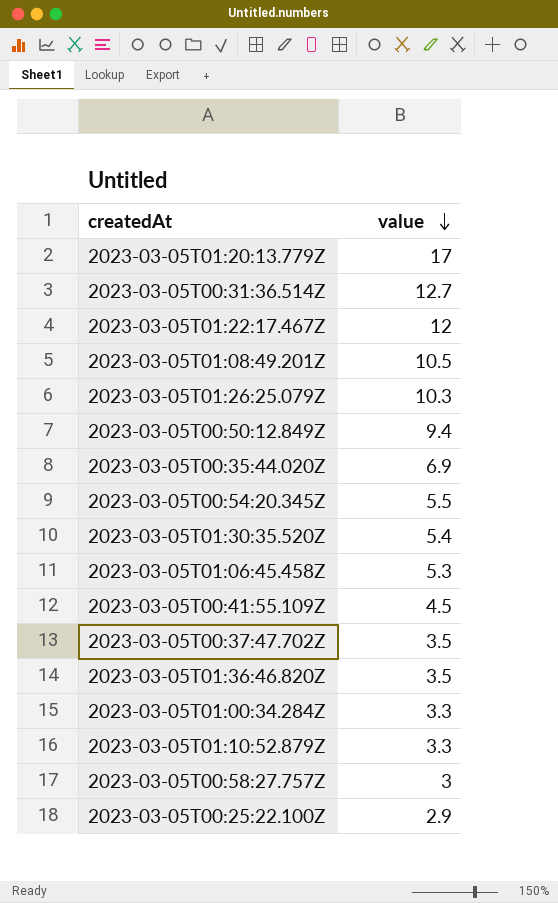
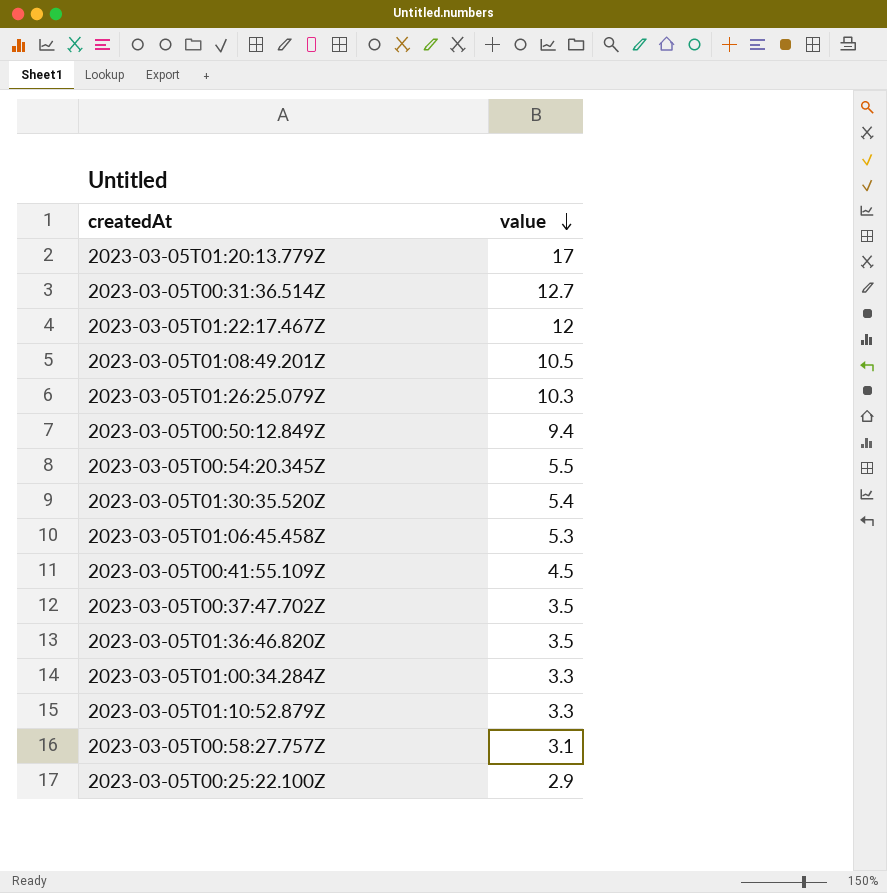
row 2023-03-05T00:35:44.020Z: 6.9 -> none
2023-03-05T00:58:27.757Z | value: 3 -> 3.1

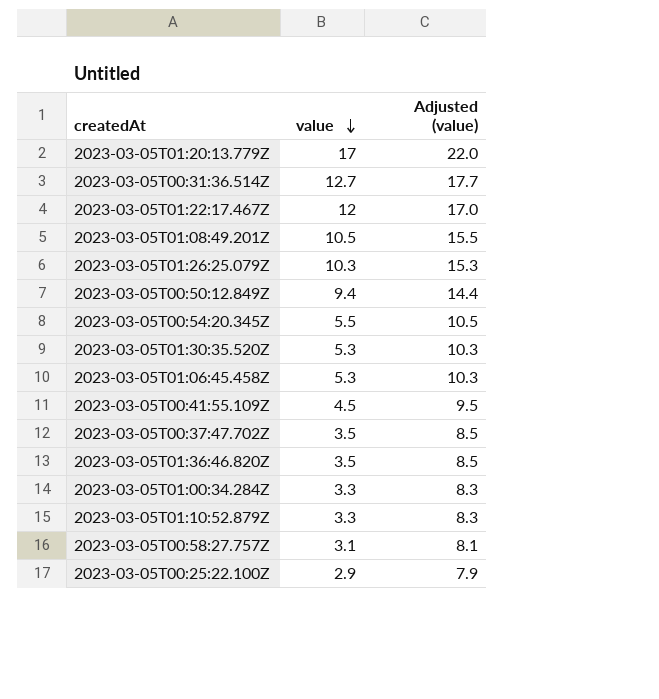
column Adjusted (value) | formula: none -> [value] + 5
2023-03-05T01:30:35.520Z | value: 5.4 -> 5.3

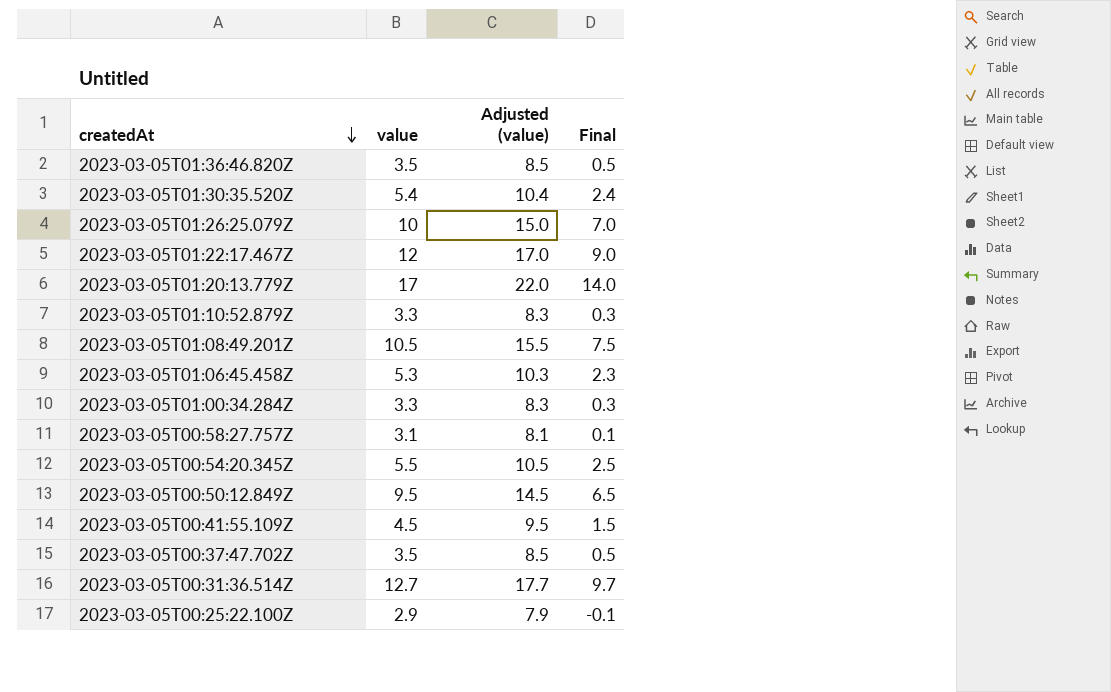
row order: value descending -> createdAt descending
column Final | formula: none -> [value] - 3
2023-03-05T01:30:35.520Z | value: 5.3 -> 5.4
2023-03-05T01:30:35.520Z | Adjusted (value): 10.3 -> 10.4
2023-03-05T01:26:25.079Z | value: 10.3 -> 10
2023-03-05T01:26:25.079Z | Adjusted (value): 15.3 -> 15.0
2023-03-05T00:50:12.849Z | value: 9.4 -> 9.5
2023-03-05T00:50:12.849Z | Adjusted (value): 14.4 -> 14.5

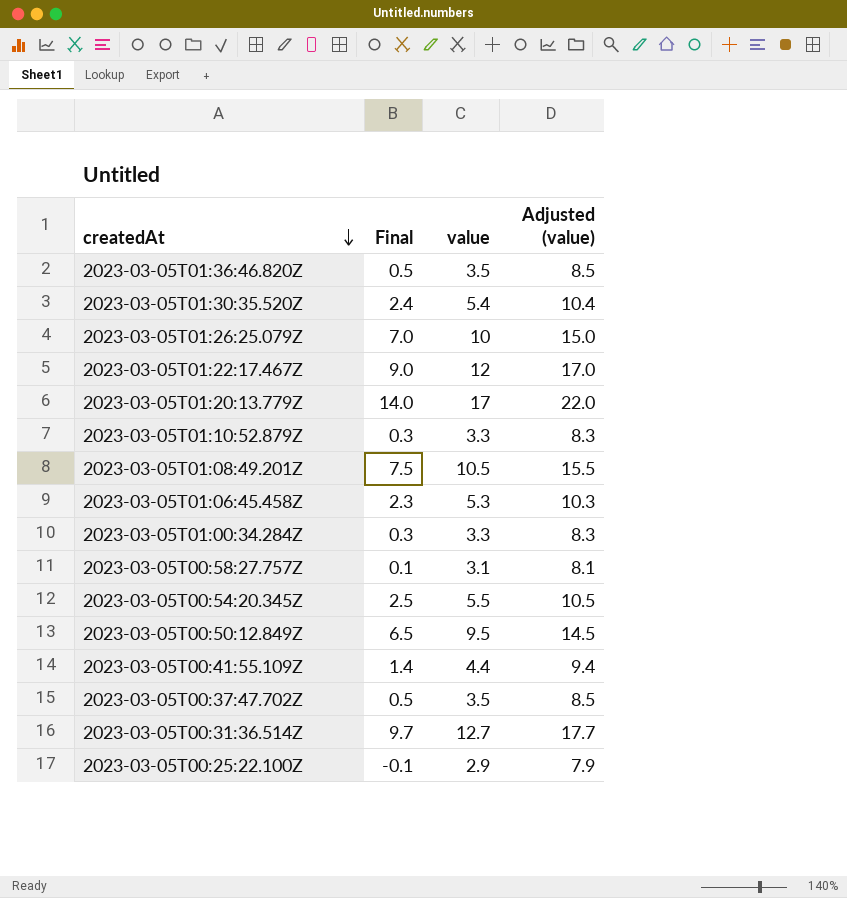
column Final | position: 4 -> 2
2023-03-05T00:41:55.109Z | Final: 1.5 -> 1.4
2023-03-05T00:41:55.109Z | value: 4.5 -> 4.4
2023-03-05T00:41:55.109Z | Adjusted (value): 9.5 -> 9.4

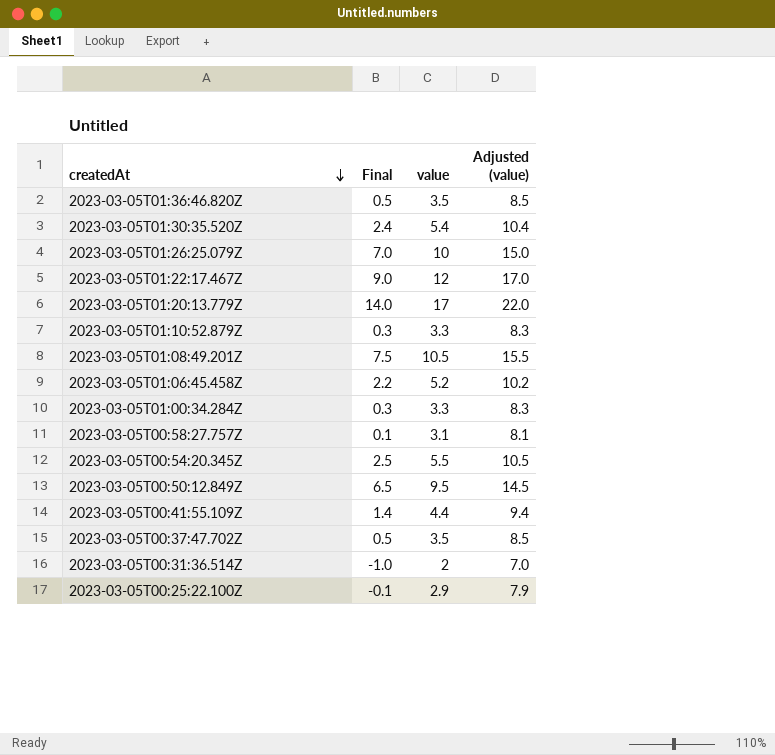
2023-03-05T01:06:45.458Z | Final: 2.3 -> 2.2
2023-03-05T01:06:45.458Z | value: 5.3 -> 5.2
2023-03-05T01:06:45.458Z | Adjusted (value): 10.3 -> 10.2
2023-03-05T00:31:36.514Z | Final: 9.7 -> -1.0
2023-03-05T00:31:36.514Z | value: 12.7 -> 2
2023-03-05T00:31:36.514Z | Adjusted (value): 17.7 -> 7.0

